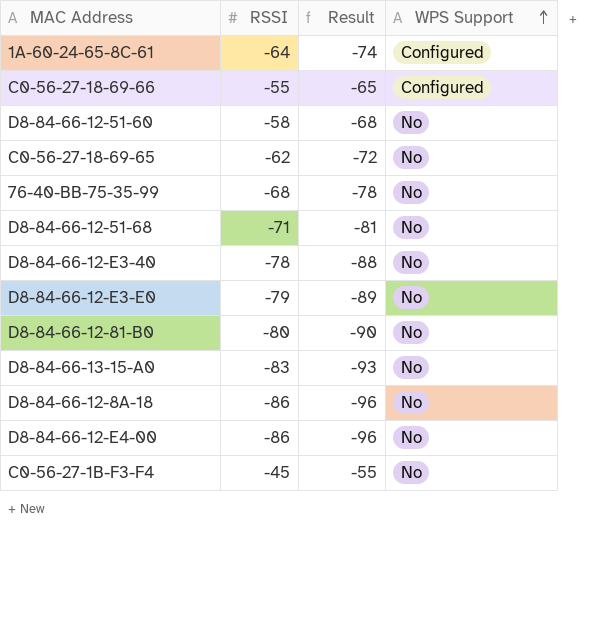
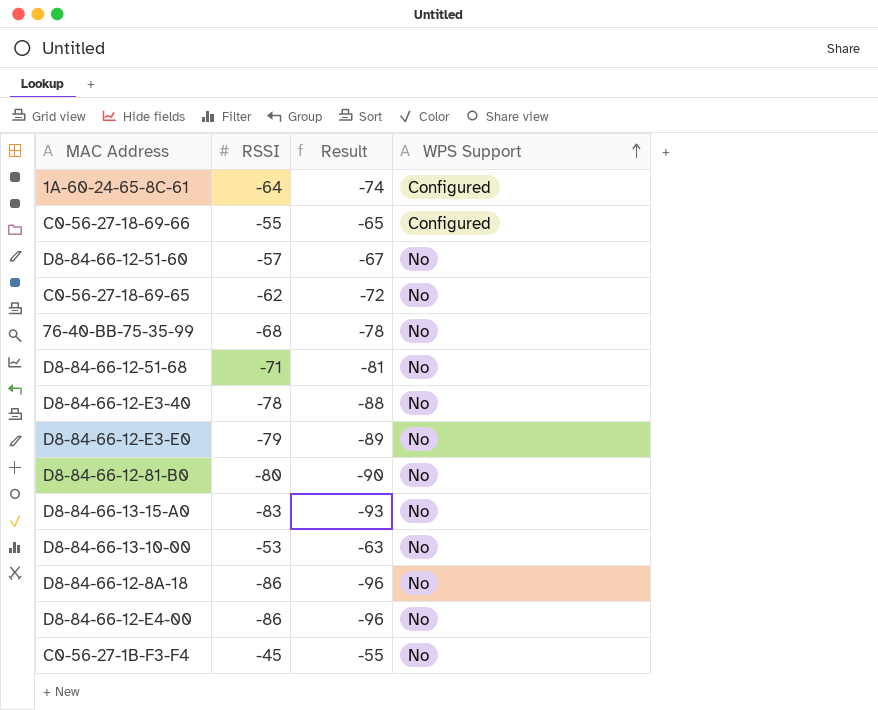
D8-84-66-12-51-60 | RSSI: -58 -> -57
D8-84-66-12-51-60 | Result: -68 -> -67
row D8-84-66-13-10-00: none -> -53 | -63 | No

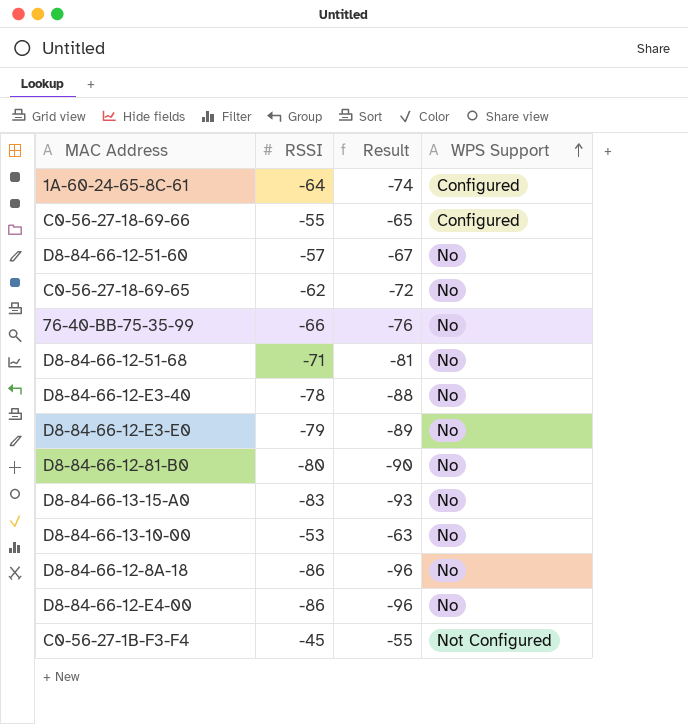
76-40-BB-75-35-99 | RSSI: -68 -> -66
76-40-BB-75-35-99 | Result: -78 -> -76
C0-56-27-1B-F3-F4 | WPS Support: No -> Not Configured

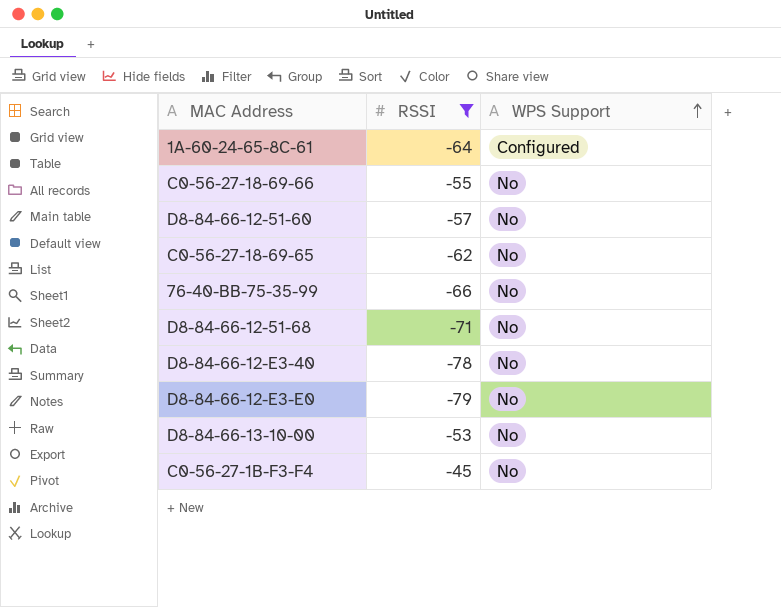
filter: none -> RSSI >= -79
column Result | formula: [RSSI] - 10 -> none
C0-56-27-18-69-66 | WPS Support: Configured -> No
C0-56-27-1B-F3-F4 | WPS Support: Not Configured -> No

